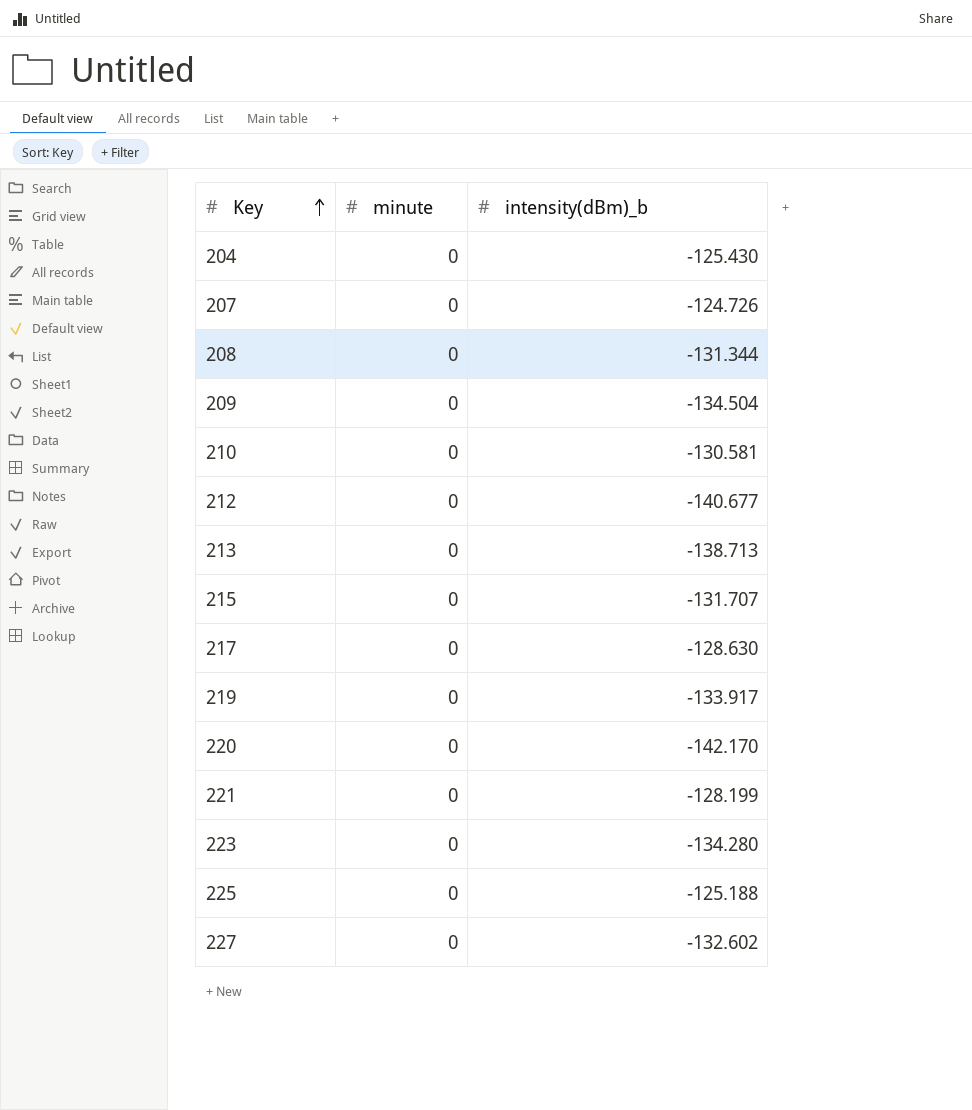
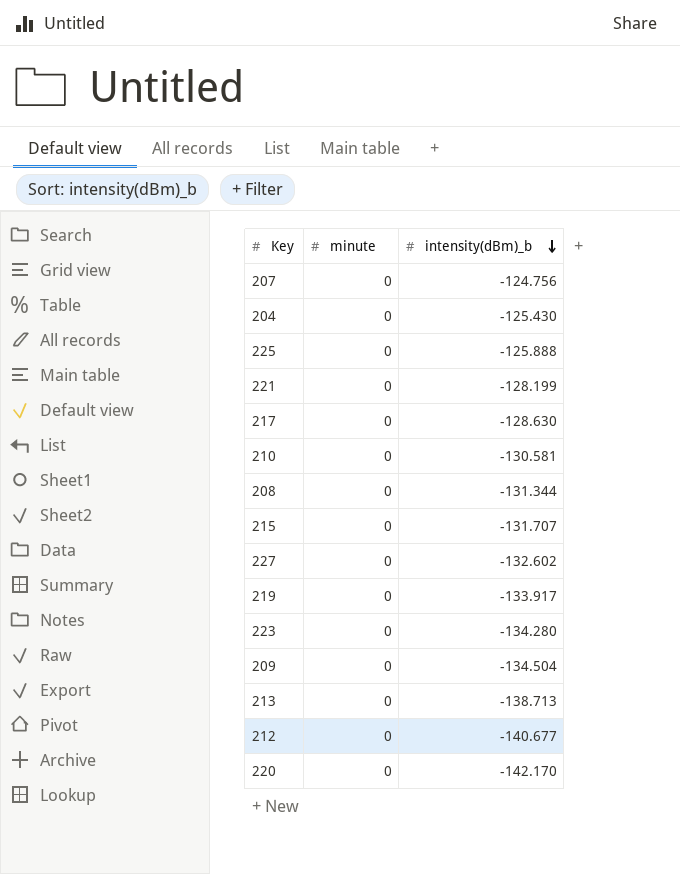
row order: Key ascending -> intensity(dBm)_b descending
207 | intensity(dBm)_b: -124.726 -> -124.756
225 | intensity(dBm)_b: -125.188 -> -125.888

